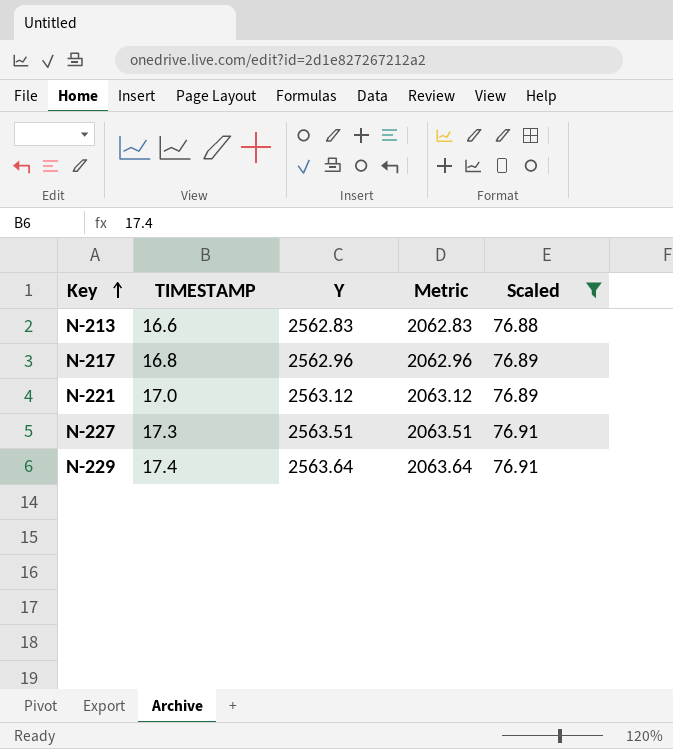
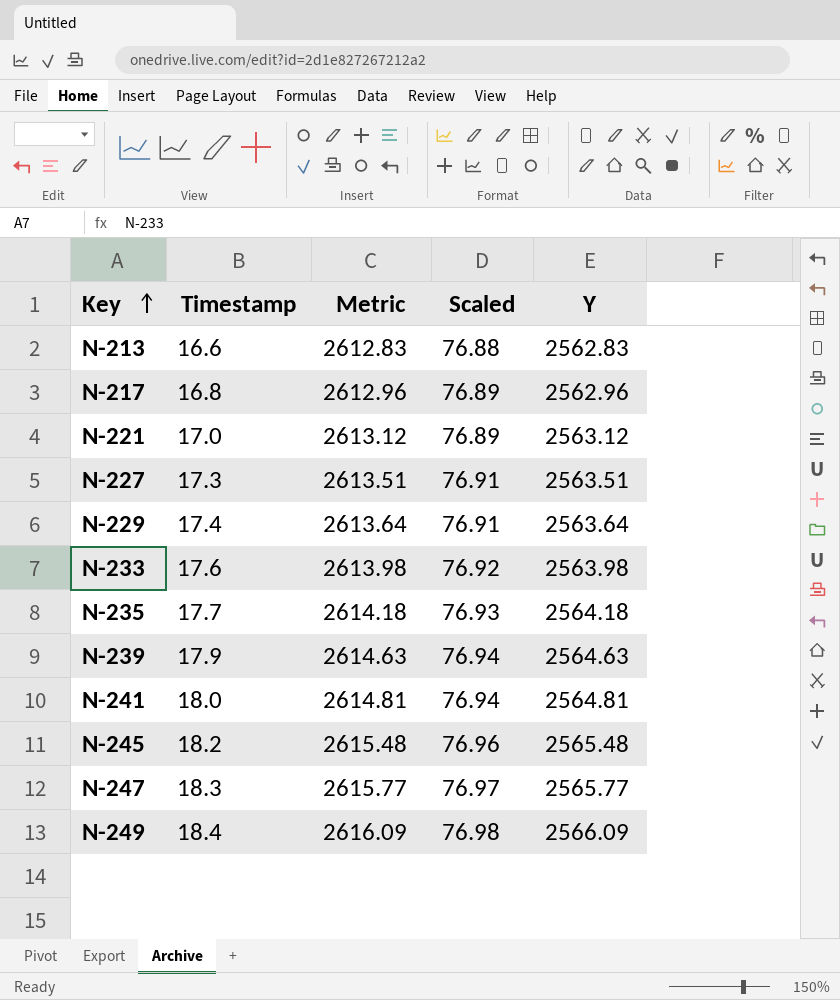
filter: Scaled <= 76.91 -> none
column name: TIMESTAMP -> Timestamp
column Metric | formula: [Y] - 500 -> [Y] + 50
column Y | position: 3 -> 5

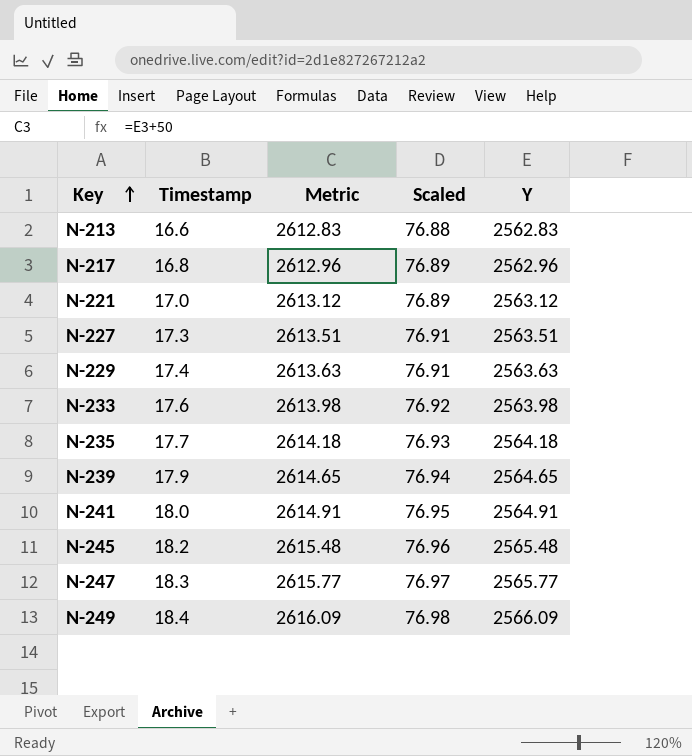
N-229 | Metric: 2613.64 -> 2613.63
N-229 | Y: 2563.64 -> 2563.63
N-239 | Metric: 2614.63 -> 2614.65
N-239 | Y: 2564.63 -> 2564.65
N-241 | Metric: 2614.81 -> 2614.91
N-241 | Scaled: 76.94 -> 76.95
N-241 | Y: 2564.81 -> 2564.91

